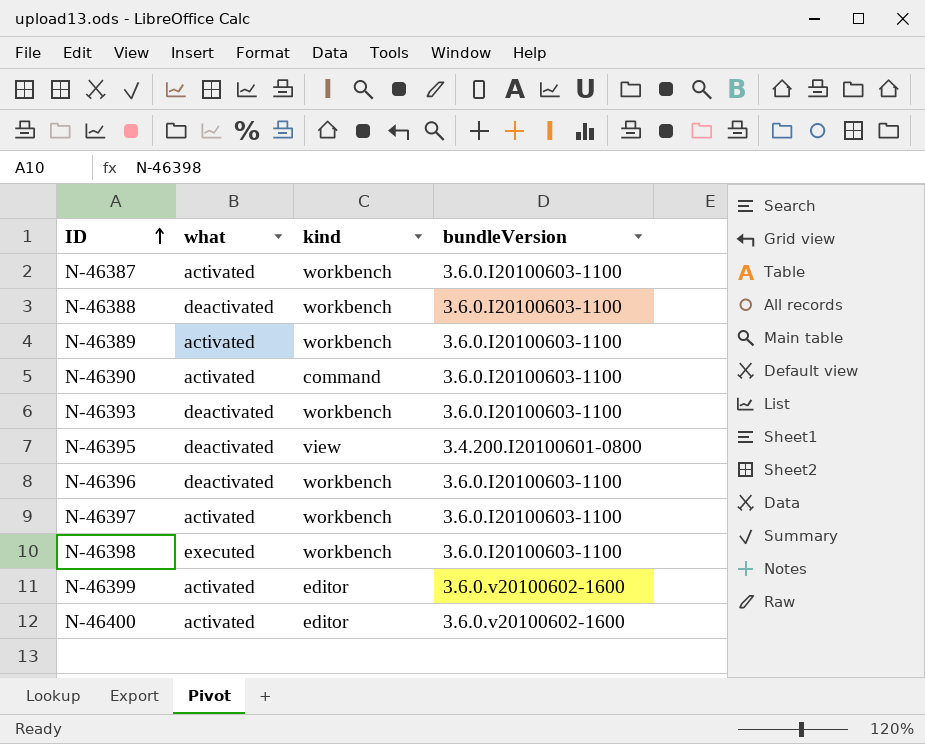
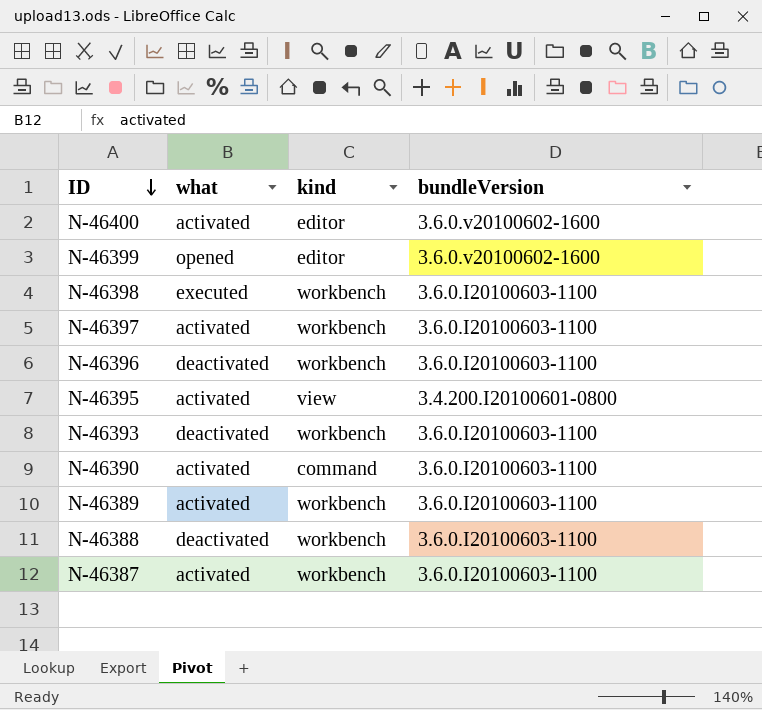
row order: ID ascending -> ID descending
N-46399 | what: activated -> opened
N-46395 | what: deactivated -> activated

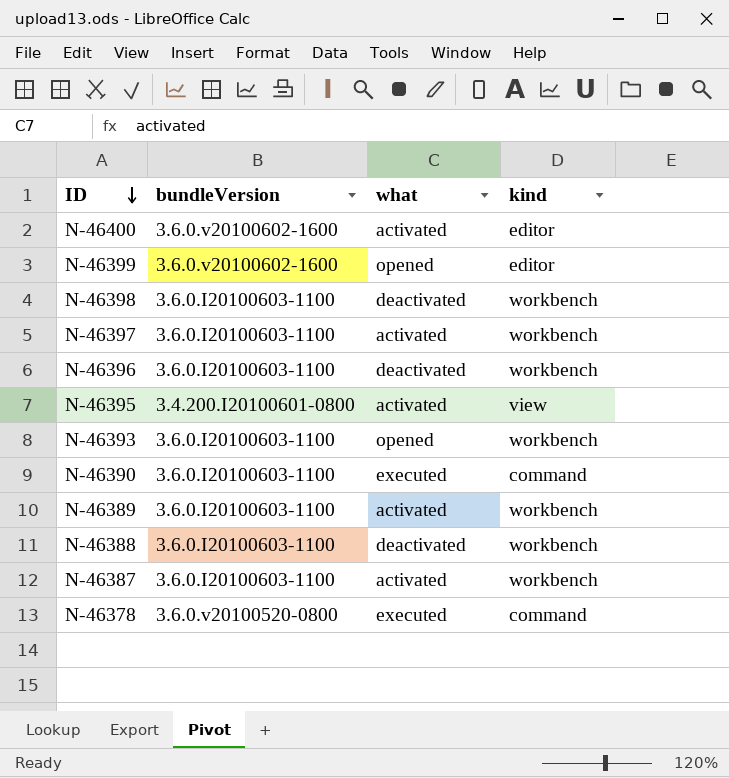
column bundleVersion | position: 4 -> 2
N-46398 | what: executed -> deactivated
N-46393 | what: deactivated -> opened
N-46390 | what: activated -> executed
row N-46378: none -> 3.6.0.v20100520-0800 | executed | command

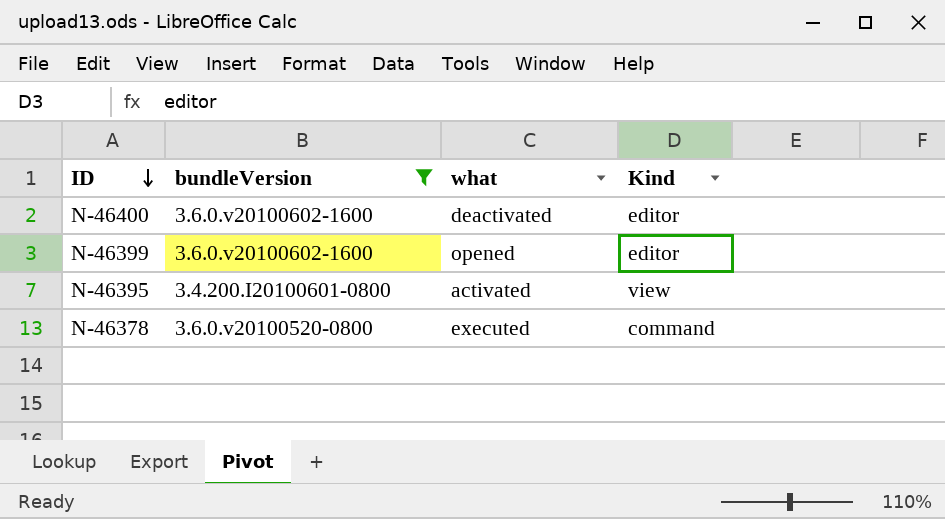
filter: none -> bundleVersion != 3.6.0.I20100603-1100
column name: kind -> Kind
N-46400 | what: activated -> deactivated

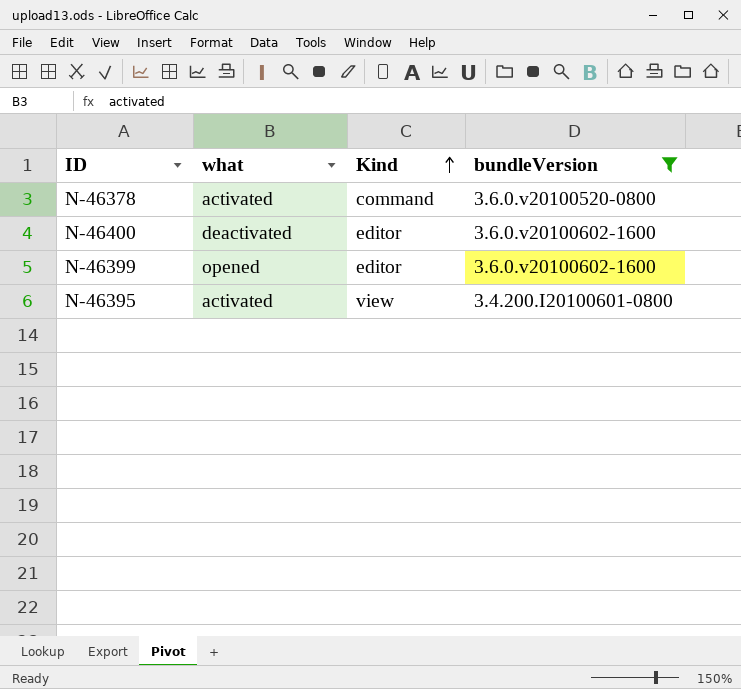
row order: ID descending -> Kind ascending
column bundleVersion | position: 2 -> 4
N-46378 | what: executed -> activated

